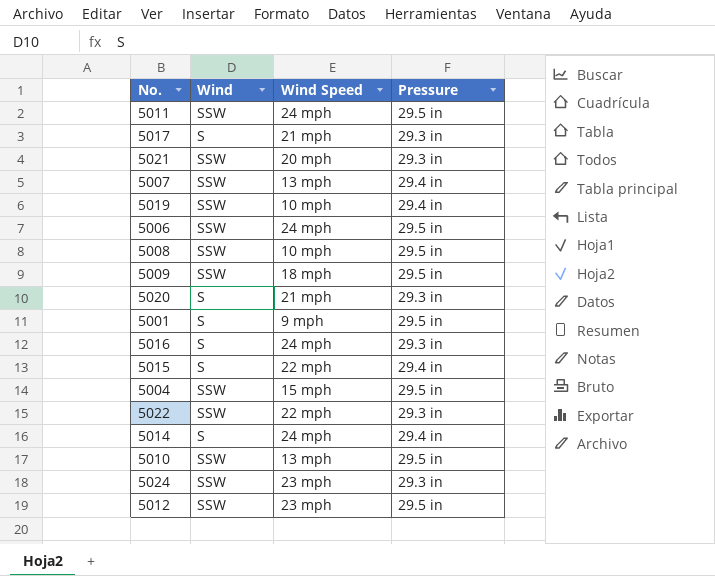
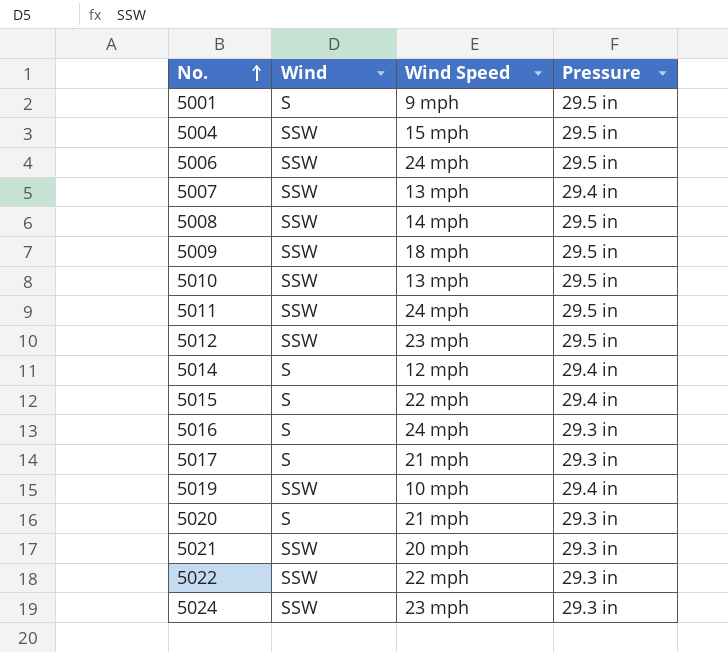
row order: none -> No. ascending
5008 | Wind Speed: 10 mph -> 14 mph
5014 | Wind Speed: 24 mph -> 12 mph

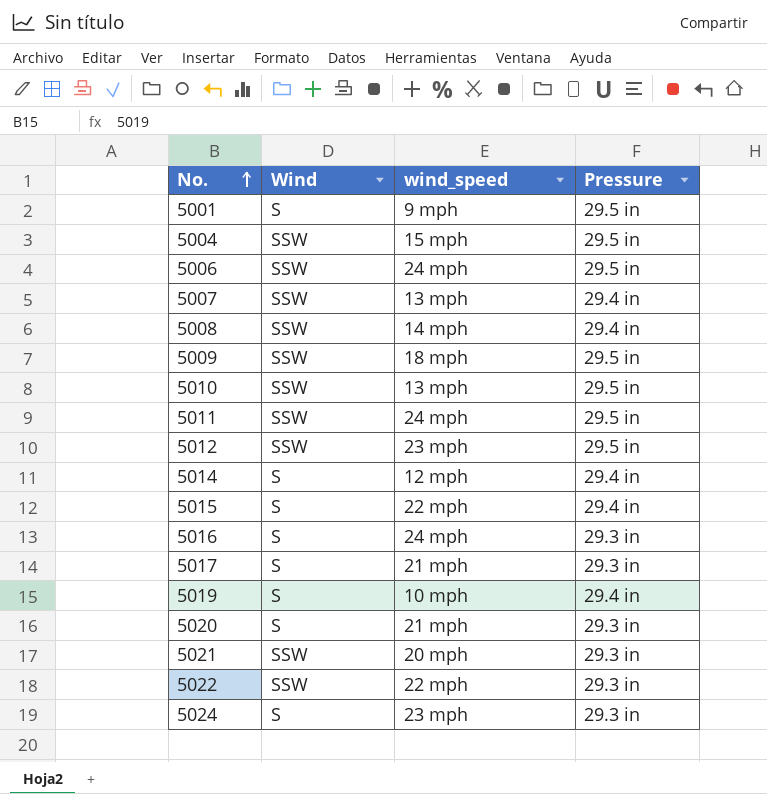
column name: Wind Speed -> wind_speed
5008 | Pressure: 29.5 in -> 29.4 in
5019 | Wind: SSW -> S
5024 | Wind: SSW -> S

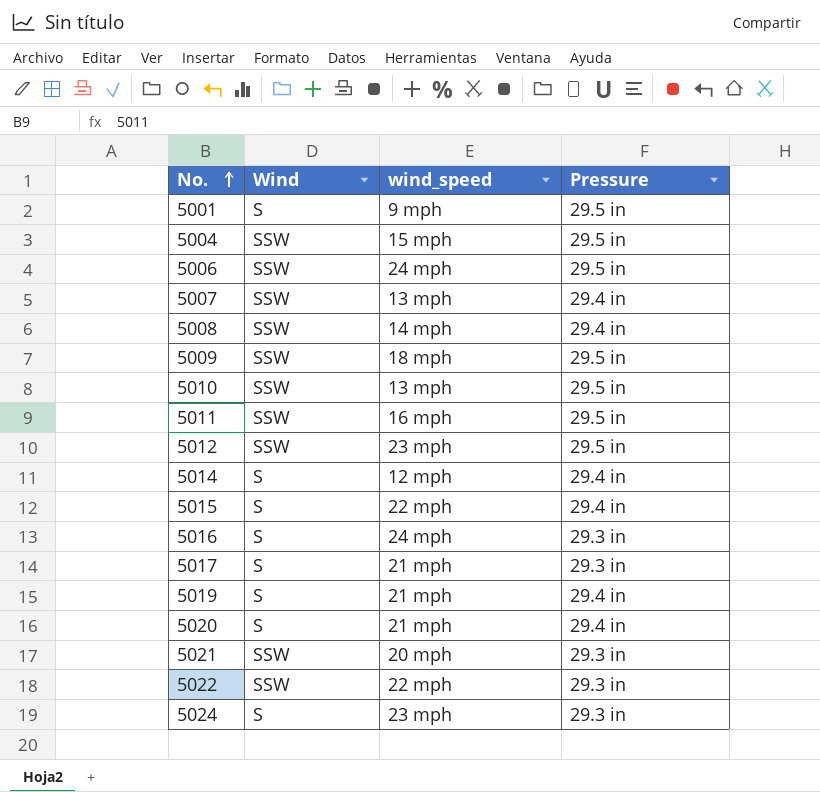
5011 | wind_speed: 24 mph -> 16 mph
5019 | wind_speed: 10 mph -> 21 mph
5020 | Pressure: 29.3 in -> 29.4 in

